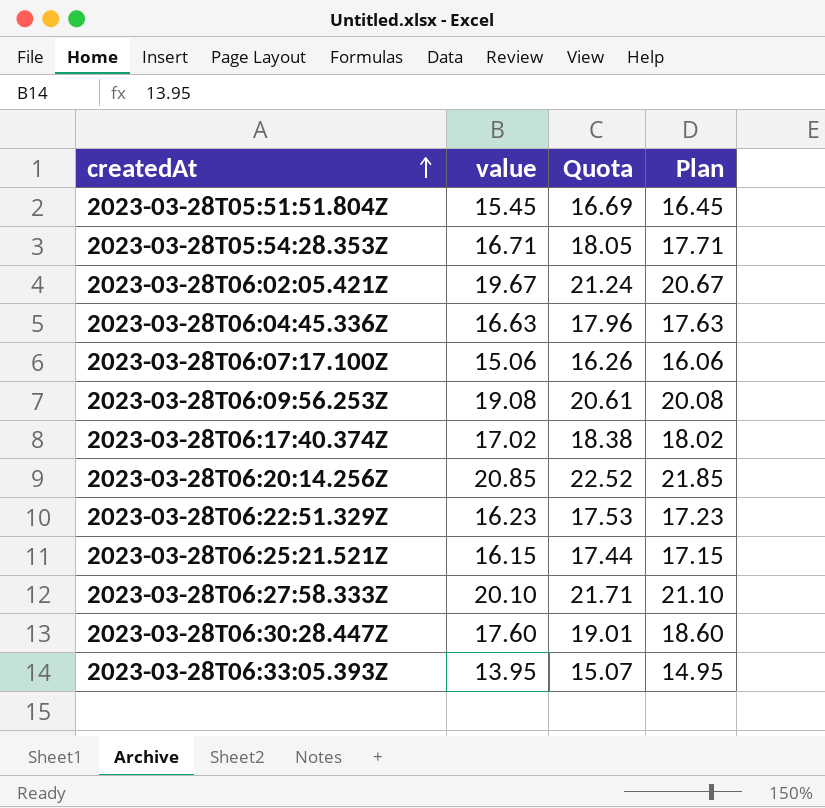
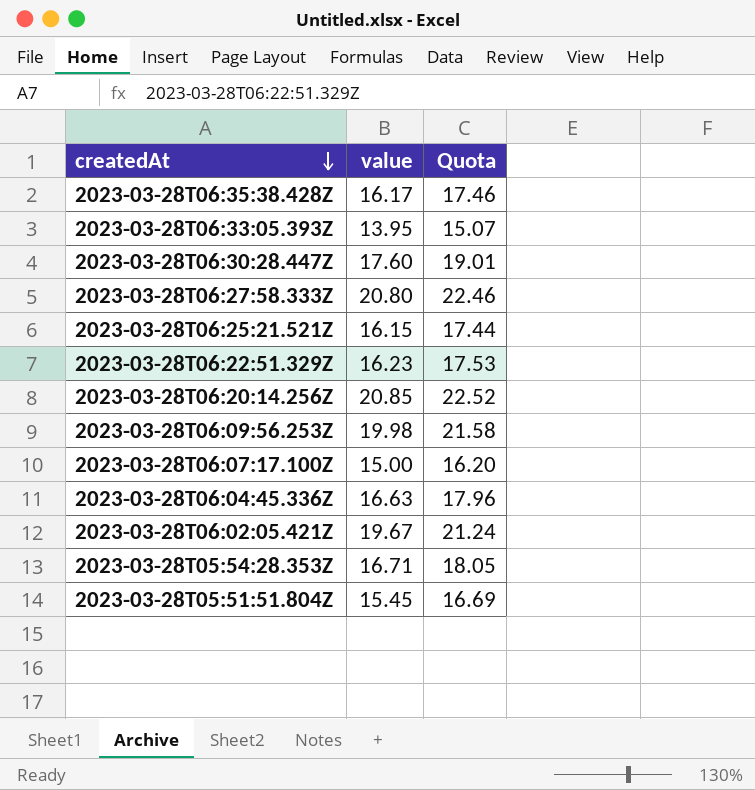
row order: createdAt ascending -> createdAt descending
column Plan | formula: [value] + 1 -> none
row 2023-03-28T06:17:40.374Z: 17.02 | 18.38 | 18.02 -> none
row 2023-03-28T06:35:38.428Z: none -> 16.17 | 17.46
2023-03-28T06:27:58.333Z | value: 20.10 -> 20.80
2023-03-28T06:27:58.333Z | Quota: 21.71 -> 22.46
2023-03-28T06:09:56.253Z | value: 19.08 -> 19.98
2023-03-28T06:09:56.253Z | Quota: 20.61 -> 21.58
2023-03-28T06:07:17.100Z | value: 15.06 -> 15.00
2023-03-28T06:07:17.100Z | Quota: 16.26 -> 16.20

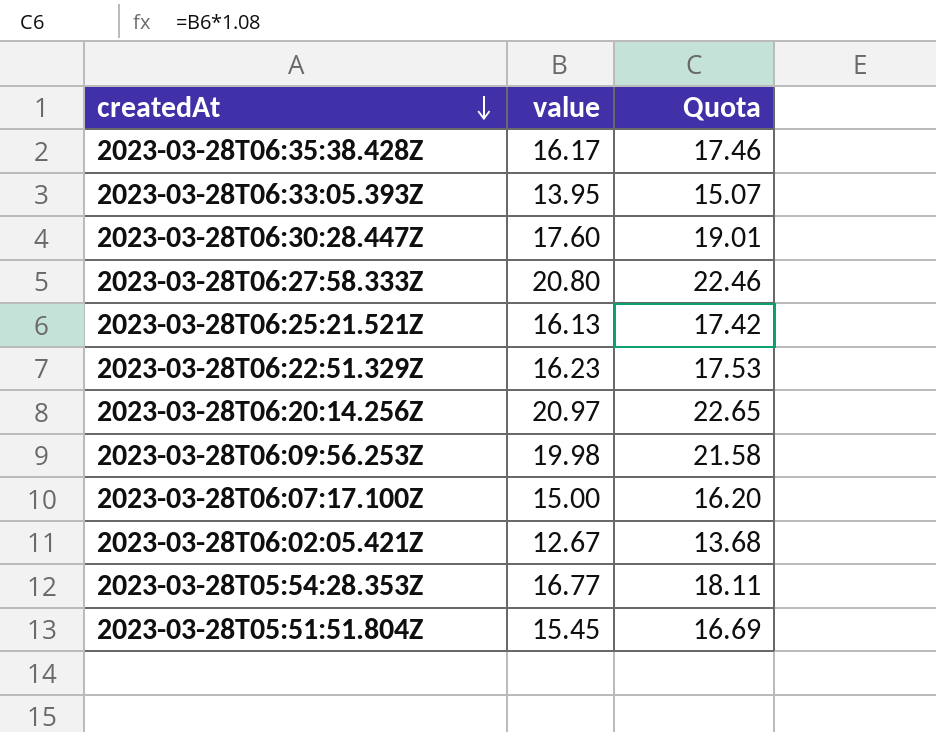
row 2023-03-28T06:04:45.336Z: 16.63 | 17.96 -> none
2023-03-28T06:25:21.521Z | value: 16.15 -> 16.13
2023-03-28T06:25:21.521Z | Quota: 17.44 -> 17.42
2023-03-28T06:20:14.256Z | value: 20.85 -> 20.97
2023-03-28T06:20:14.256Z | Quota: 22.52 -> 22.65
2023-03-28T06:02:05.421Z | value: 19.67 -> 12.67
2023-03-28T06:02:05.421Z | Quota: 21.24 -> 13.68
2023-03-28T05:54:28.353Z | value: 16.71 -> 16.77
2023-03-28T05:54:28.353Z | Quota: 18.05 -> 18.11

